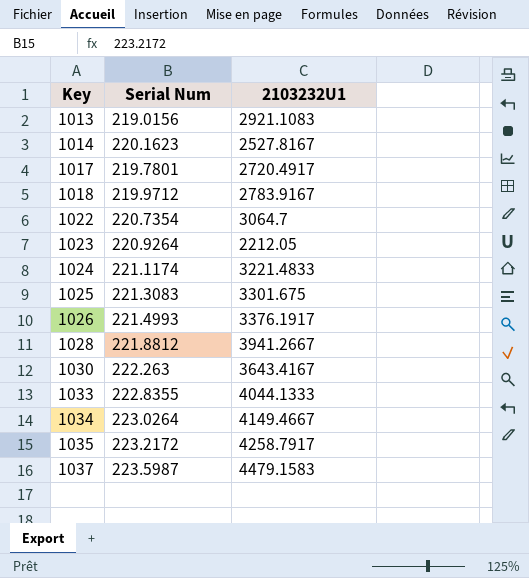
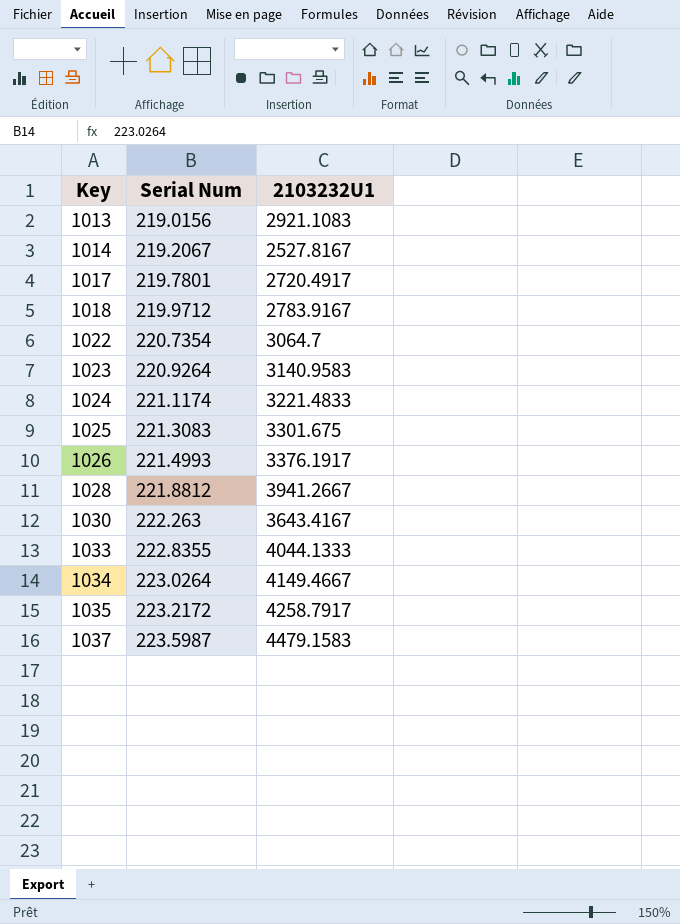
1014 | Serial Num: 220.1623 -> 219.2067
1023 | 2103232U1: 2212.05 -> 3140.9583

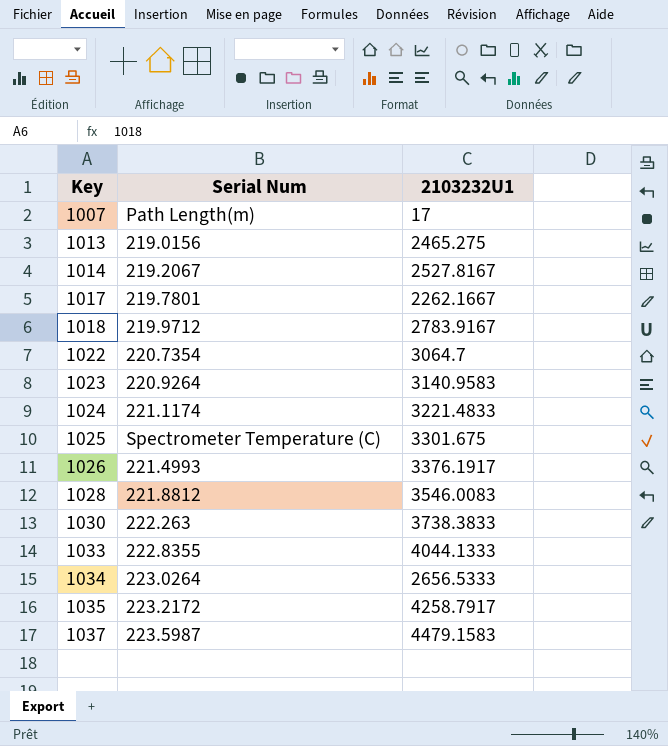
row 1007: none -> Path Length(m) | 17
1013 | 2103232U1: 2921.1083 -> 2465.275
1017 | 2103232U1: 2720.4917 -> 2262.1667
1025 | Serial Num: 221.3083 -> Spectrometer Temperature (C)
1028 | 2103232U1: 3941.2667 -> 3546.0083
1030 | 2103232U1: 3643.4167 -> 3738.3833
1034 | 2103232U1: 4149.4667 -> 2656.5333

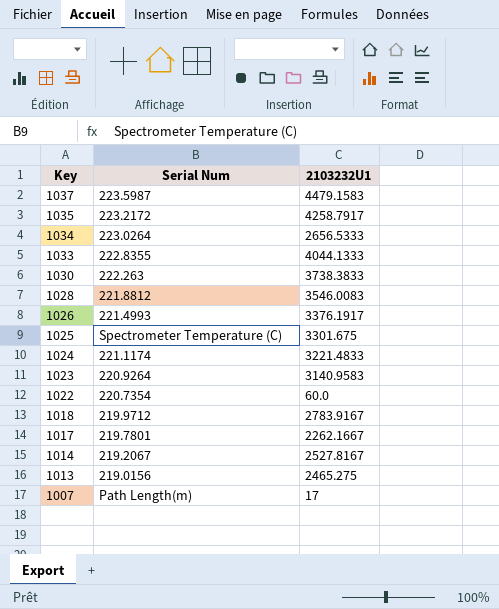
row order: Key ascending -> Key descending
1022 | 2103232U1: 3064.7 -> 60.0

